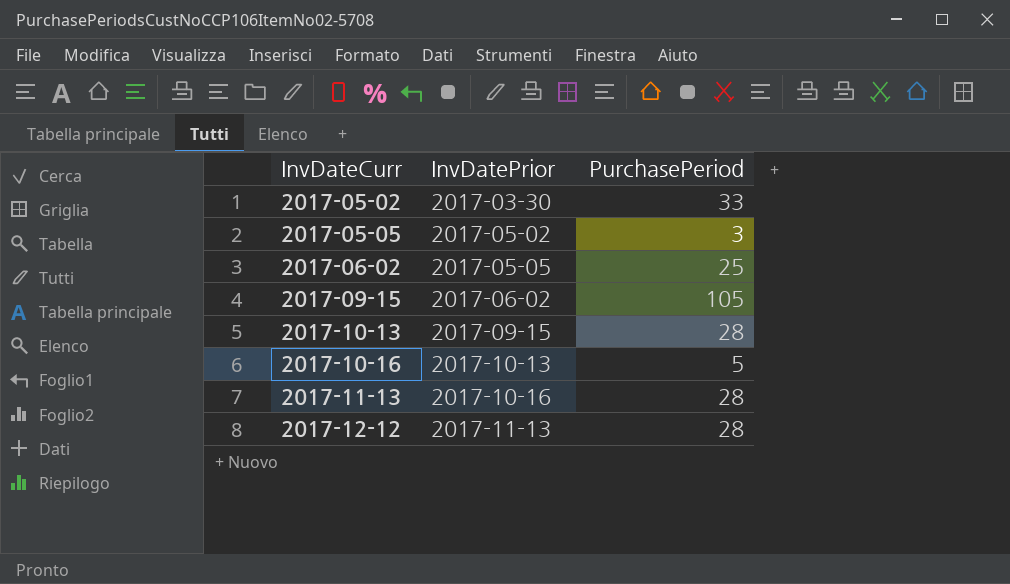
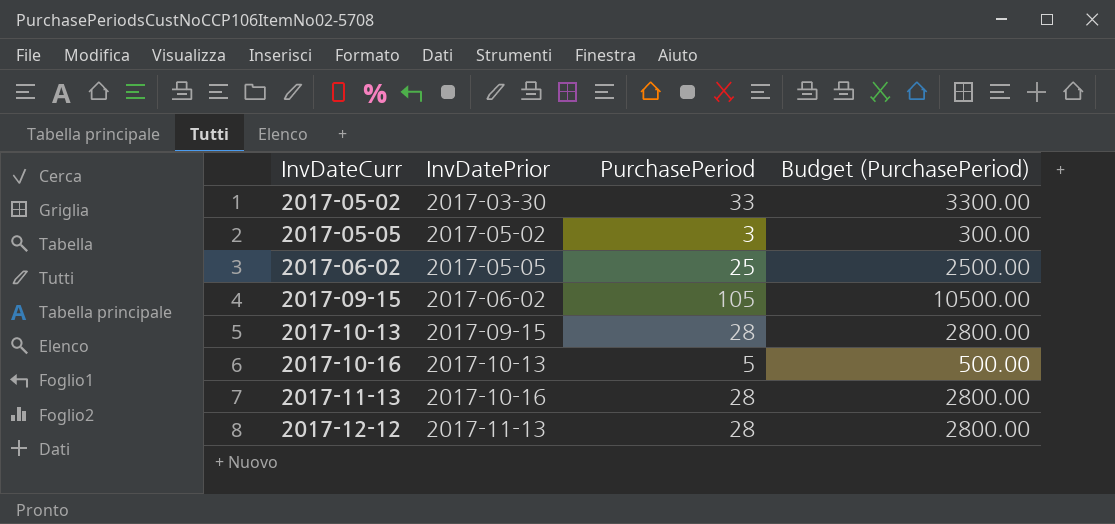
column Budget (PurchasePeriod) | formula: none -> [PurchasePeriod] * 100

